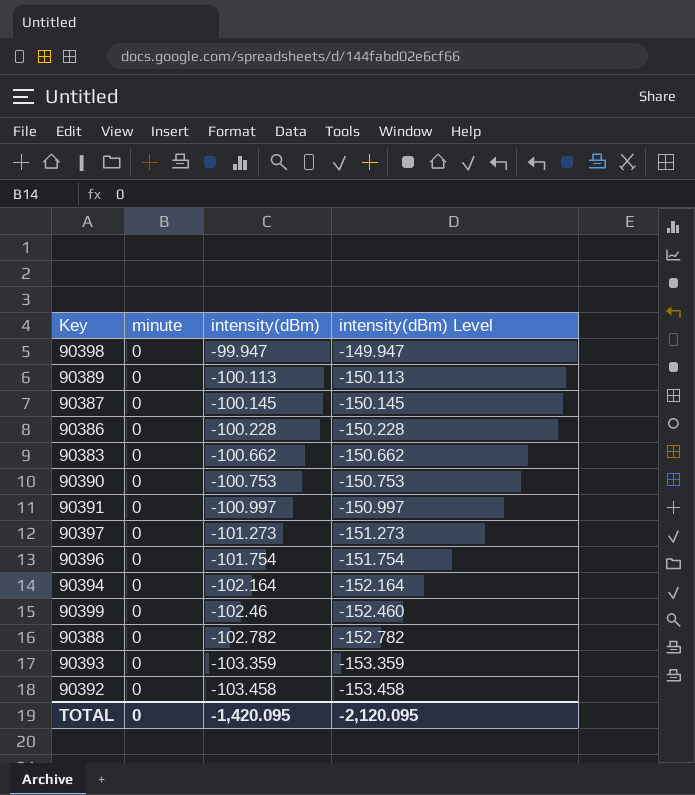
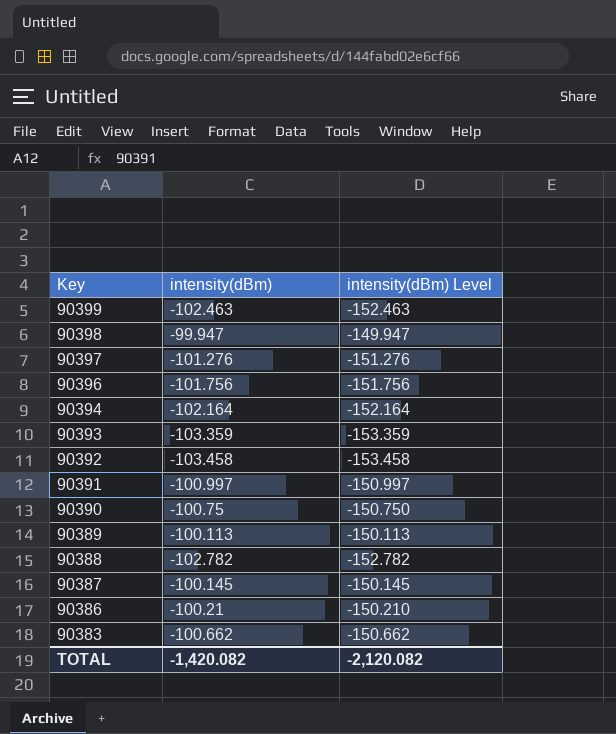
row order: intensity(dBm) descending -> Key descending
column minute | position: 2 -> none
90399 | intensity(dBm): -102.46 -> -102.463
90399 | intensity(dBm) Level: -152.460 -> -152.463
90397 | intensity(dBm): -101.273 -> -101.276
90397 | intensity(dBm) Level: -151.273 -> -151.276
90396 | intensity(dBm): -101.754 -> -101.756
90396 | intensity(dBm) Level: -151.754 -> -151.756
90390 | intensity(dBm): -100.753 -> -100.75
90390 | intensity(dBm) Level: -150.753 -> -150.750
90386 | intensity(dBm): -100.228 -> -100.21
90386 | intensity(dBm) Level: -150.228 -> -150.210
TOTAL | intensity(dBm): -1,420.095 -> -1,420.082
TOTAL | intensity(dBm) Level: -2,120.095 -> -2,120.082

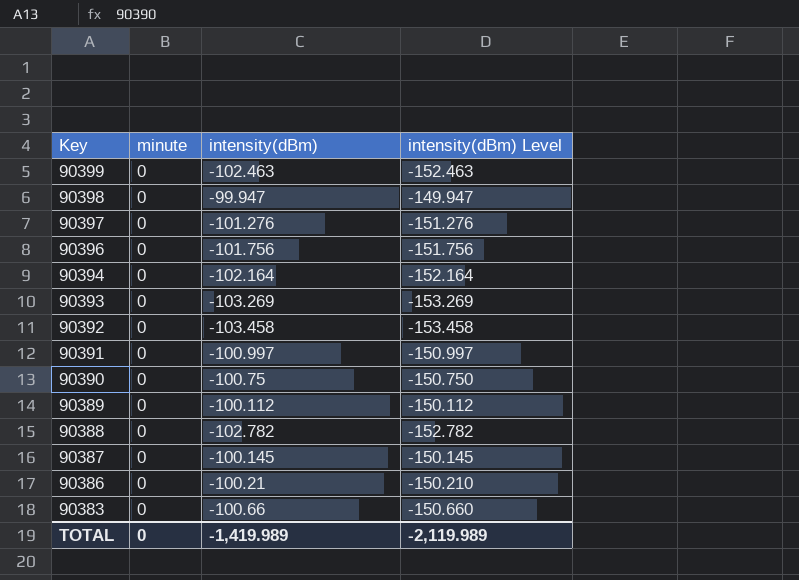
column minute | position: none -> 2
90393 | intensity(dBm): -103.359 -> -103.269
90393 | intensity(dBm) Level: -153.359 -> -153.269
90389 | intensity(dBm): -100.113 -> -100.112
90389 | intensity(dBm) Level: -150.113 -> -150.112
90383 | intensity(dBm): -100.662 -> -100.66
90383 | intensity(dBm) Level: -150.662 -> -150.660
TOTAL | intensity(dBm): -1,420.082 -> -1,419.989
TOTAL | intensity(dBm) Level: -2,120.082 -> -2,119.989

